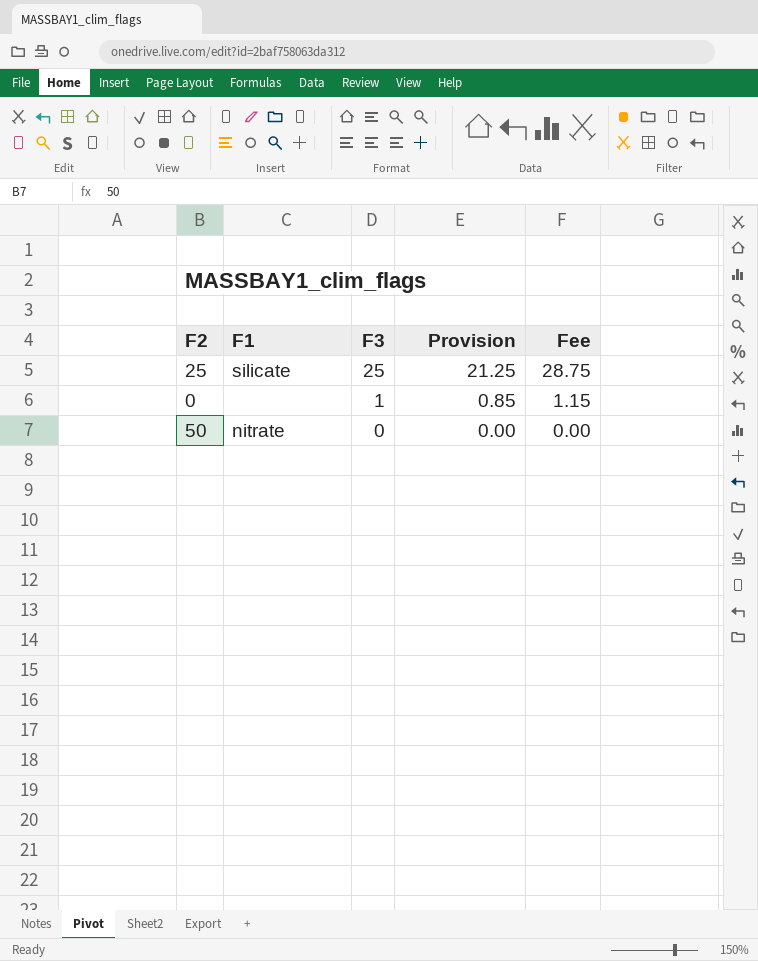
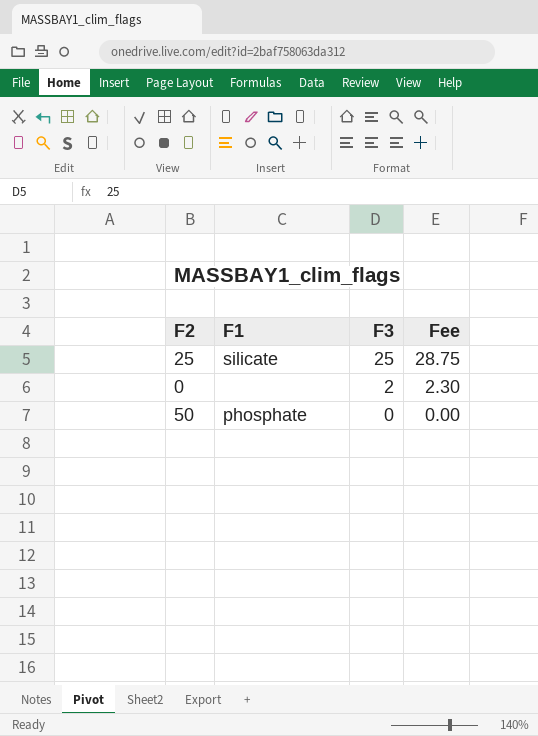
column Provision | formula: [F3] * 0.85 -> none
0 | F3: 1 -> 2
0 | Fee: 1.15 -> 2.30
50 | F1: nitrate -> phosphate

